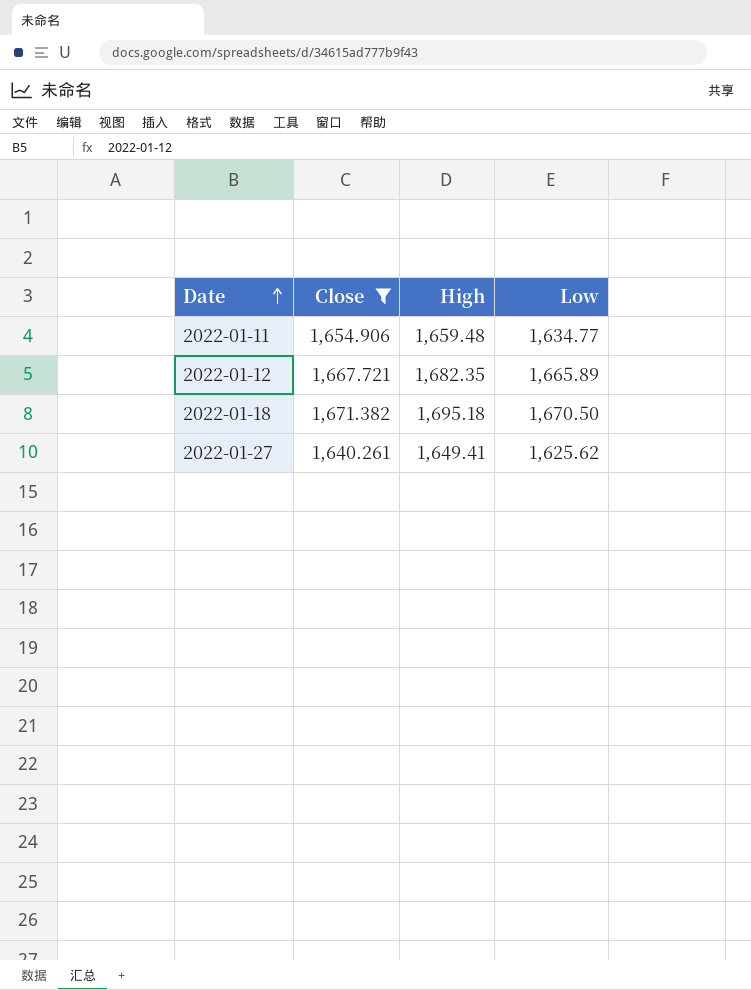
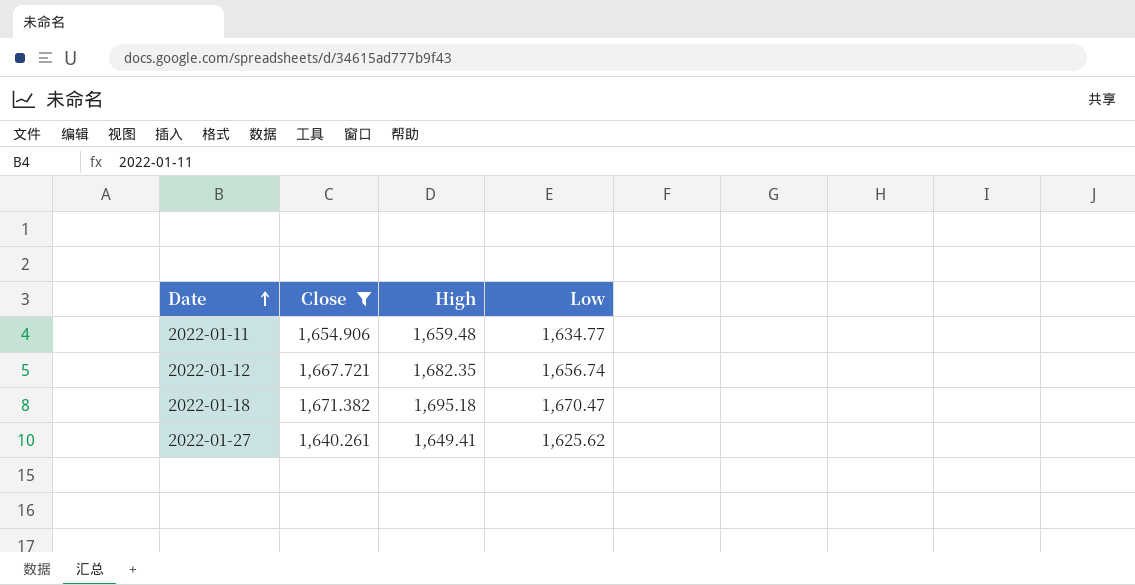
2022-01-12 | Low: 1,665.89 -> 1,656.74
2022-01-18 | Low: 1,670.50 -> 1,670.47

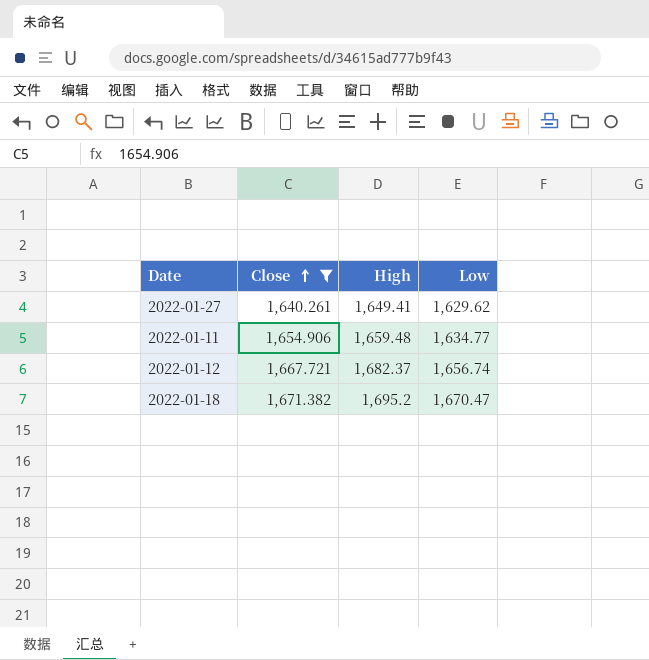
row order: Date ascending -> Close ascending
2022-01-27 | Low: 1,625.62 -> 1,629.62
2022-01-12 | High: 1,682.35 -> 1,682.37
2022-01-18 | High: 1,695.18 -> 1,695.2

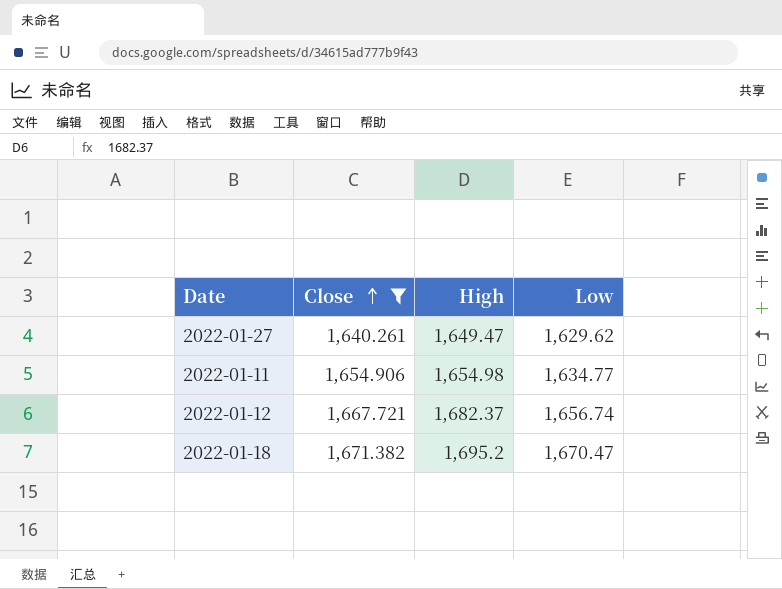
2022-01-27 | High: 1,649.41 -> 1,649.47
2022-01-11 | High: 1,659.48 -> 1,654.98

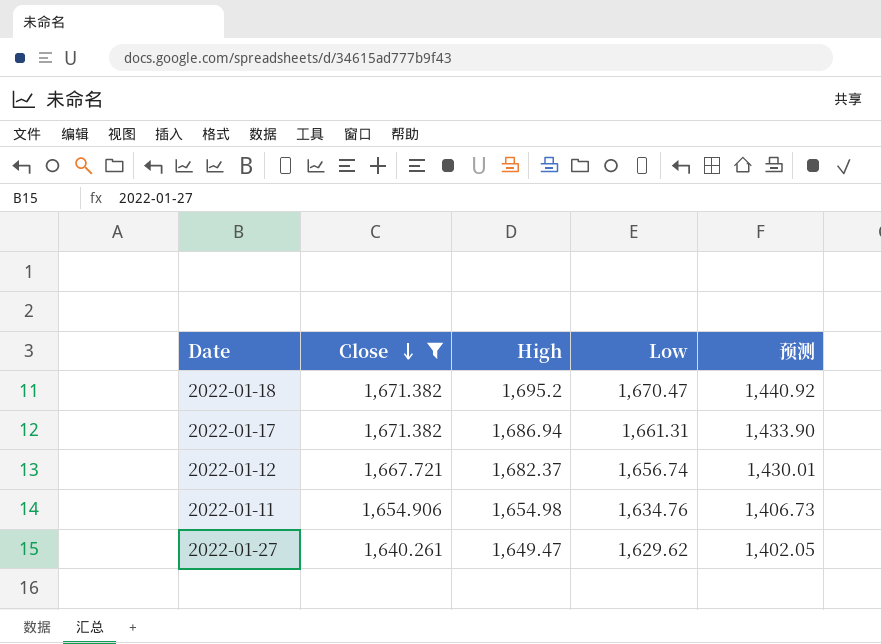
row order: Close ascending -> Close descending
column 预测 | formula: none -> [High] * 0.85
row 2022-01-17: none -> 1,671.382 | 1,686.94 | 1,661.31 | 1,433.90
2022-01-11 | Low: 1,634.77 -> 1,634.76

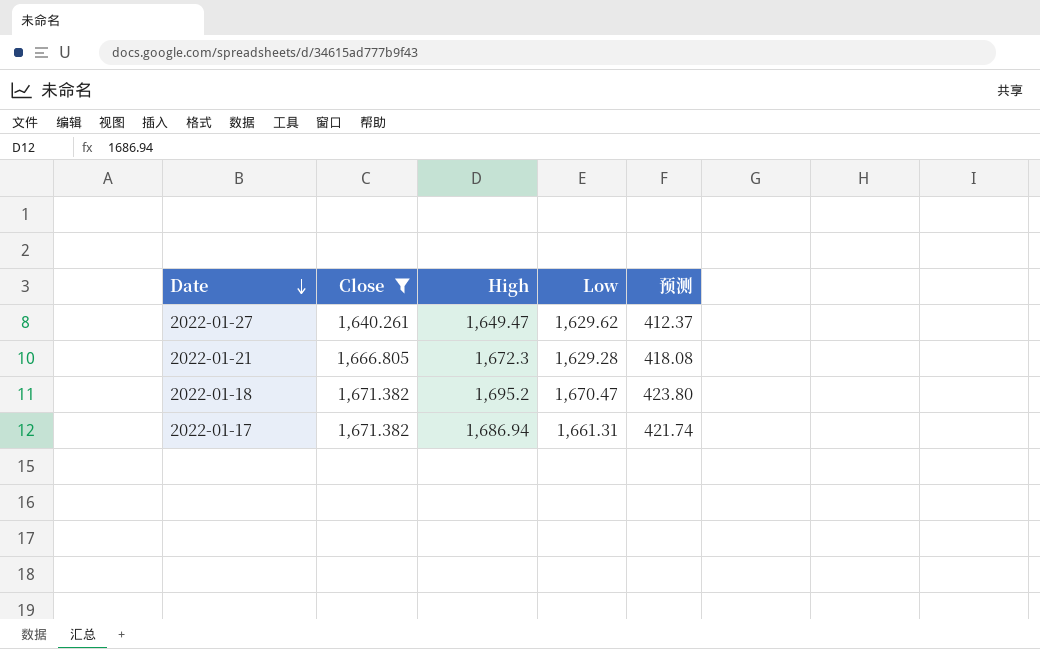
row order: Close descending -> Date descending
column 预测 | formula: [High] * 0.85 -> [High] * 0.25
row 2022-01-12: 1,667.721 | 1,682.37 | 1,656.74 | 1,430.01 -> none
row 2022-01-11: 1,654.906 | 1,654.98 | 1,634.76 | 1,406.73 -> none
row 2022-01-21: none -> 1,666.805 | 1,672.3 | 1,629.28 | 418.08

